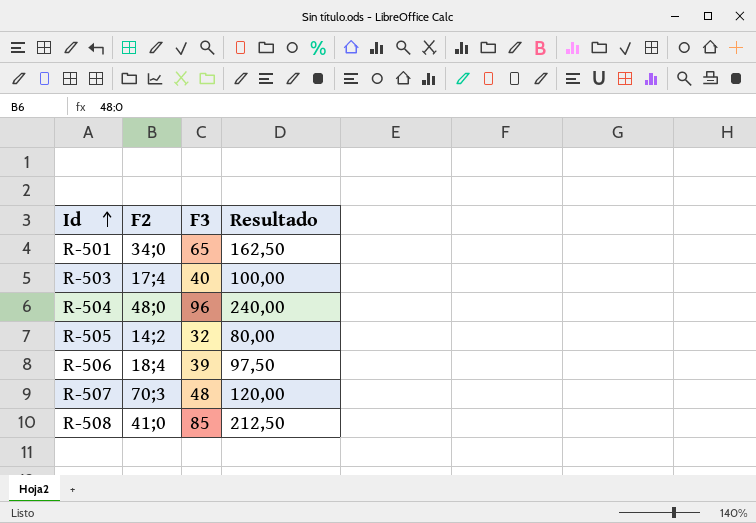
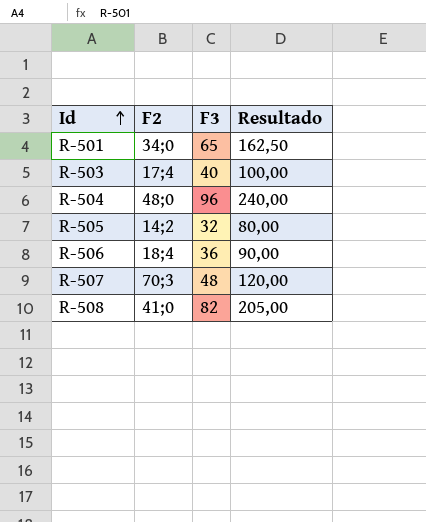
R-506 | F3: 39 -> 36
R-506 | Resultado: 97,50 -> 90,00
R-508 | F3: 85 -> 82
R-508 | Resultado: 212,50 -> 205,00

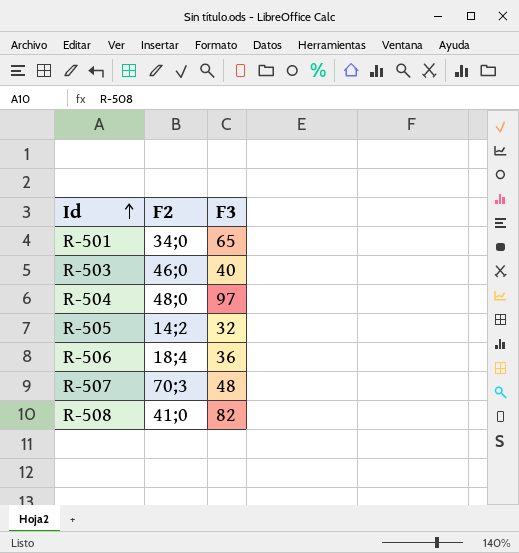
column Resultado | formula: [F3] * 2,5 -> none
R-503 | F2: 17;4 -> 46;0
R-504 | F3: 96 -> 97

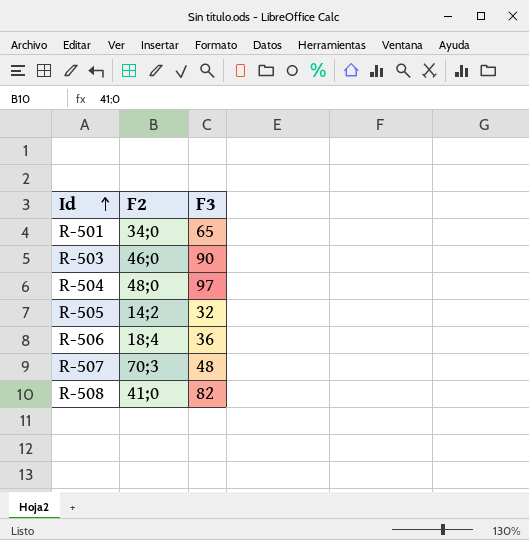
R-503 | F3: 40 -> 90

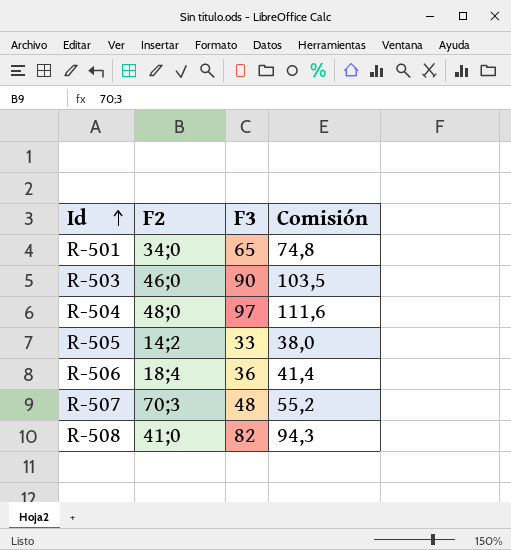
column Comisión | formula: none -> [F3] * 1,15
R-505 | F3: 32 -> 33

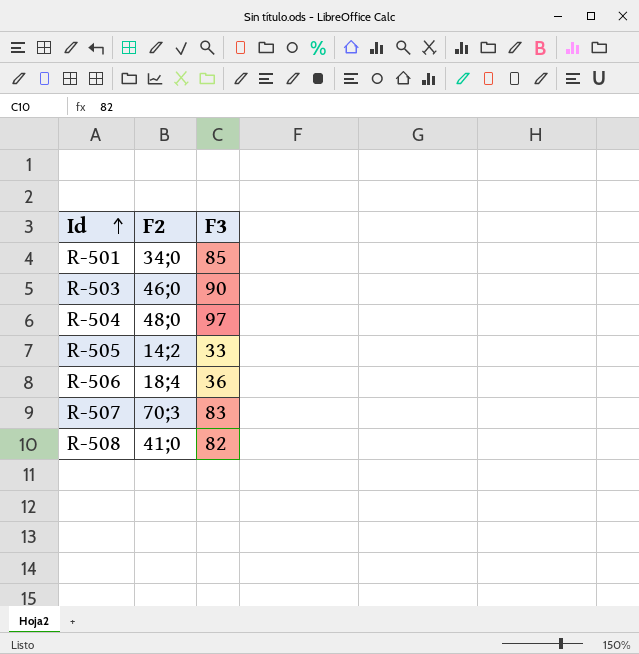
column Comisión | formula: [F3] * 1,15 -> none
R-501 | F3: 65 -> 85
R-507 | F3: 48 -> 83

